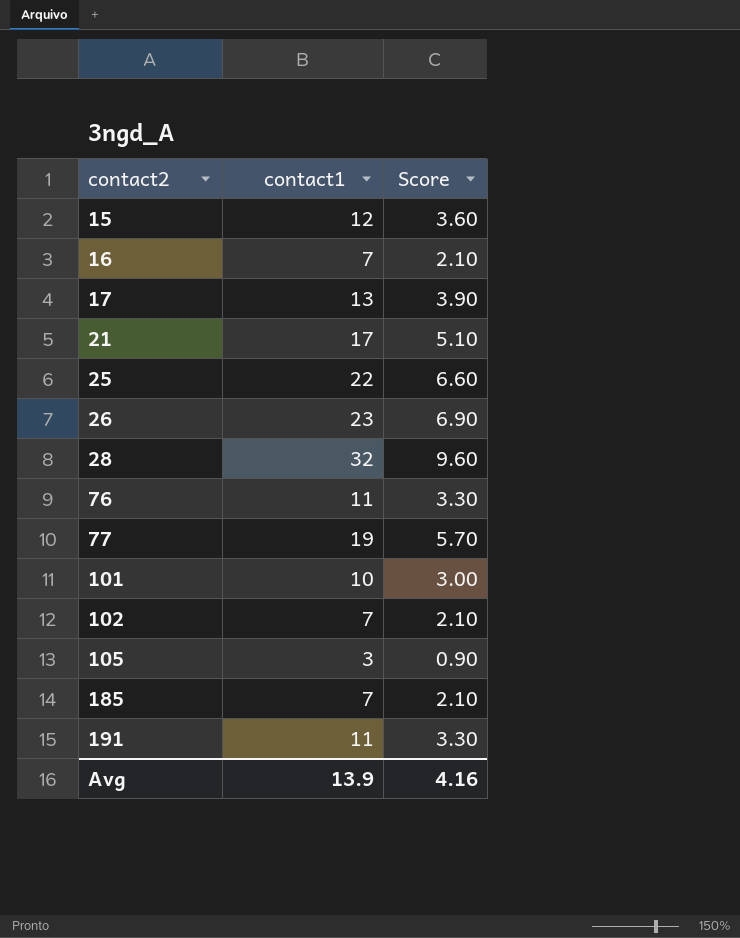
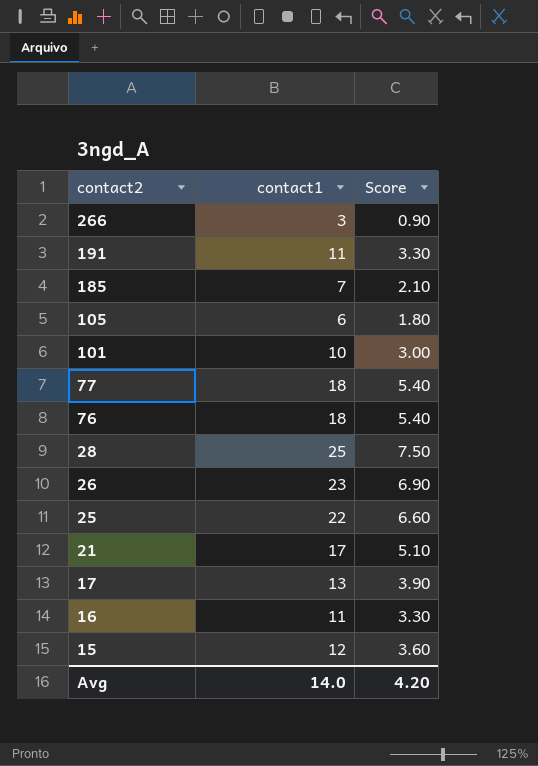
row order: contact2 ascending -> contact2 descending
row 102: 7 | 2.10 -> none
row 266: none -> 3 | 0.90
105 | contact1: 3 -> 6
105 | Score: 0.90 -> 1.80
77 | contact1: 19 -> 18
77 | Score: 5.70 -> 5.40
76 | contact1: 11 -> 18
76 | Score: 3.30 -> 5.40
28 | contact1: 32 -> 25
28 | Score: 9.60 -> 7.50
16 | contact1: 7 -> 11
16 | Score: 2.10 -> 3.30
Avg | contact1: 13.9 -> 14.0
Avg | Score: 4.16 -> 4.20

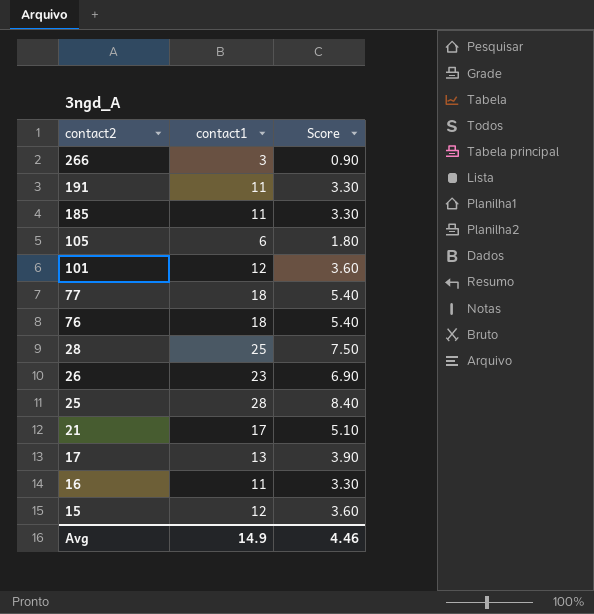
185 | contact1: 7 -> 11
185 | Score: 2.10 -> 3.30
101 | contact1: 10 -> 12
101 | Score: 3.00 -> 3.60
25 | contact1: 22 -> 28
25 | Score: 6.60 -> 8.40
Avg | contact1: 14.0 -> 14.9
Avg | Score: 4.20 -> 4.46

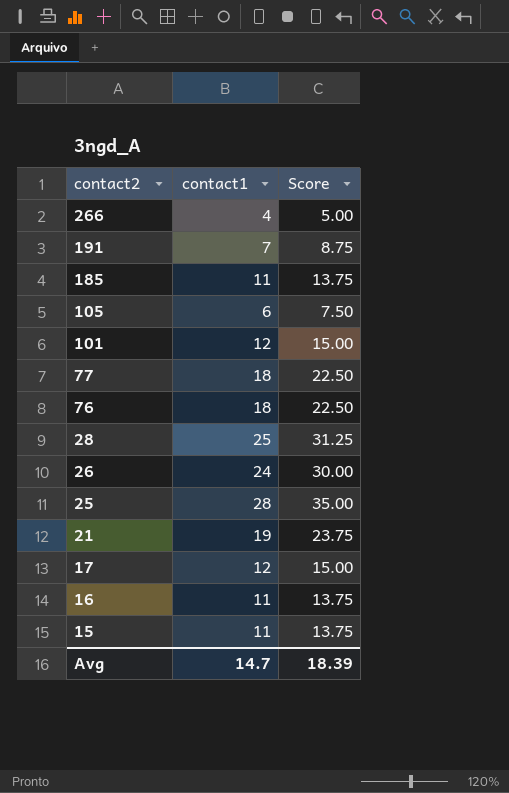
column Score | formula: [contact1] * 0.3 -> [contact1] * 1.25
266 | contact1: 3 -> 4
191 | contact1: 11 -> 7
26 | contact1: 23 -> 24
21 | contact1: 17 -> 19
17 | contact1: 13 -> 12
15 | contact1: 12 -> 11
Avg | contact1: 14.9 -> 14.7
Avg | Score: 4.46 -> 18.39

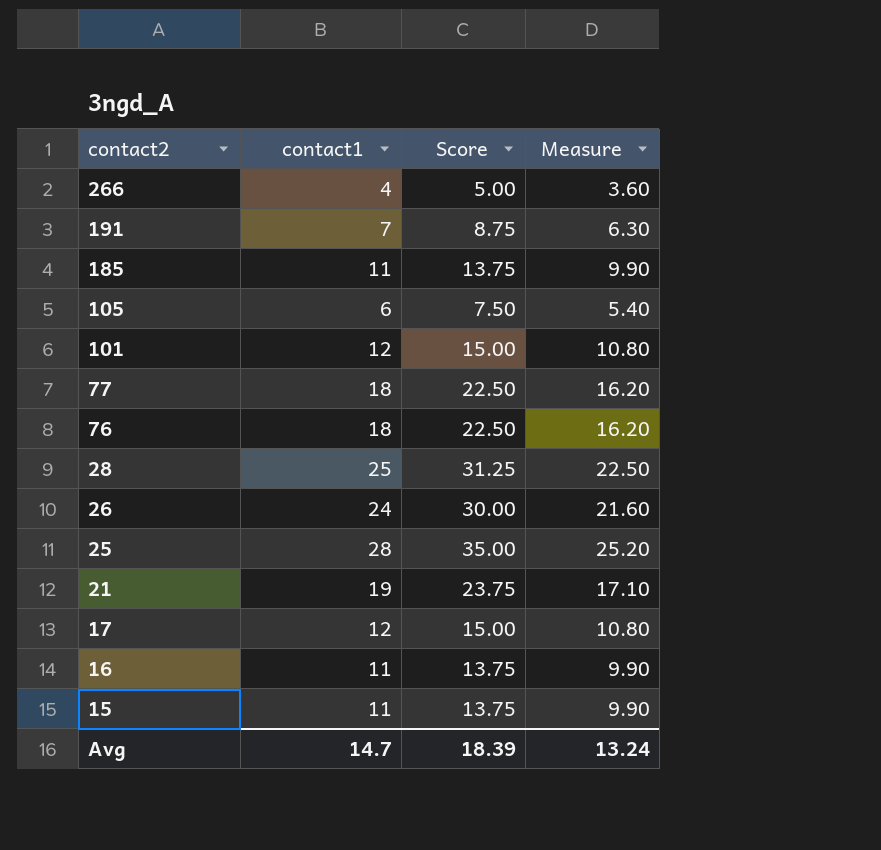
column Measure | formula: none -> [contact1] * 0.9

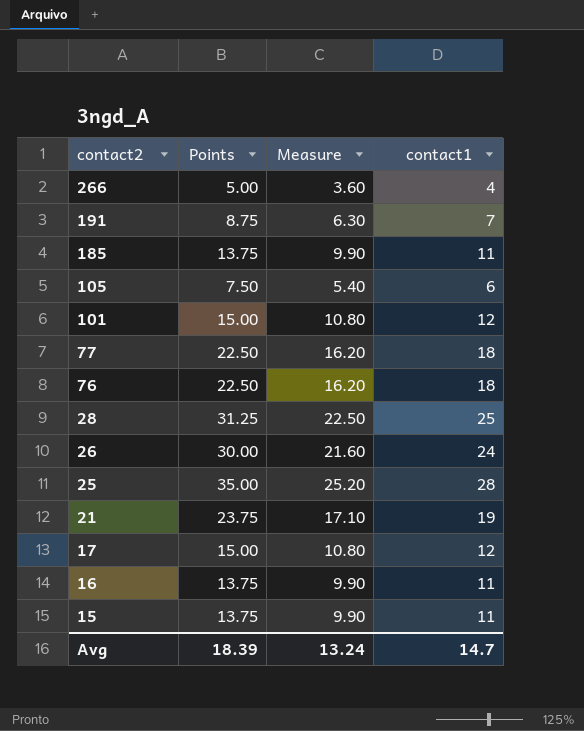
column name: Score -> Points
column contact1 | position: 2 -> 4

